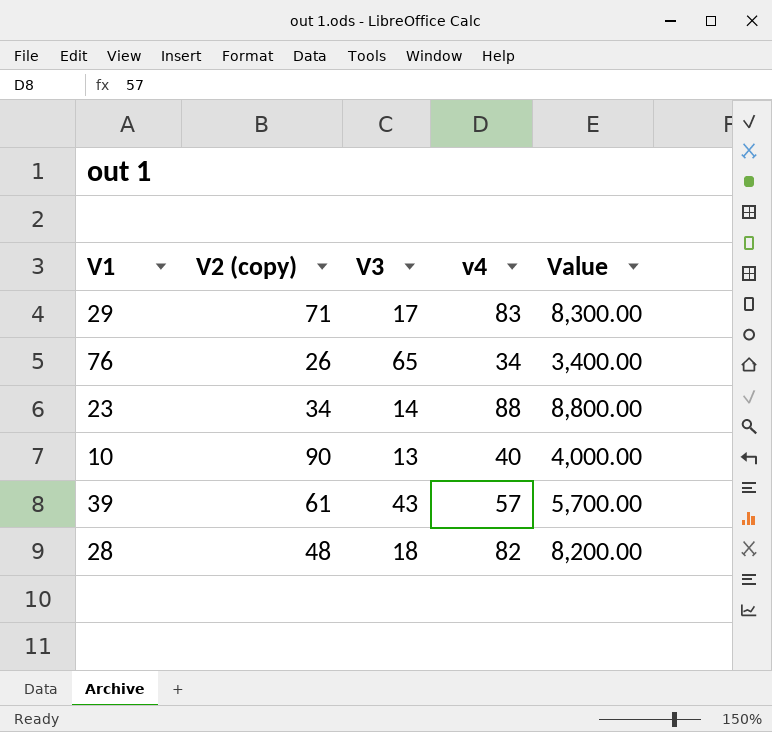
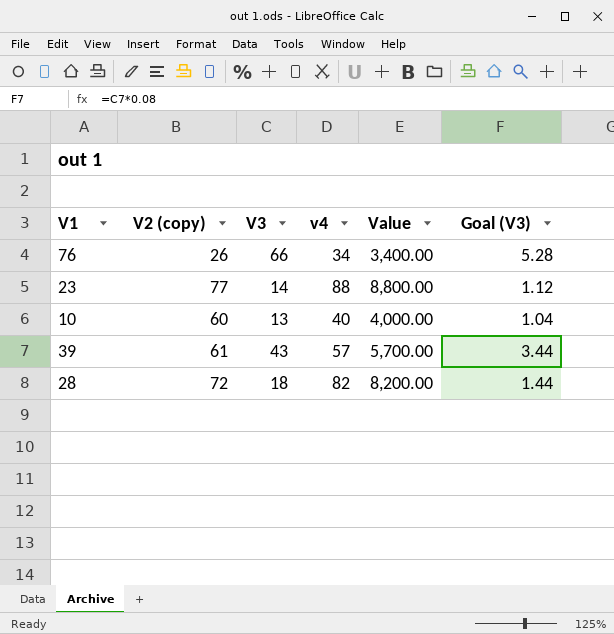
column Goal (V3) | formula: none -> [V3] * 0.08
row 29: 71 | 17 | 83 | 8,300.00 -> none
76 | V3: 65 -> 66
23 | V2 (copy): 34 -> 77
10 | V2 (copy): 90 -> 60
28 | V2 (copy): 48 -> 72

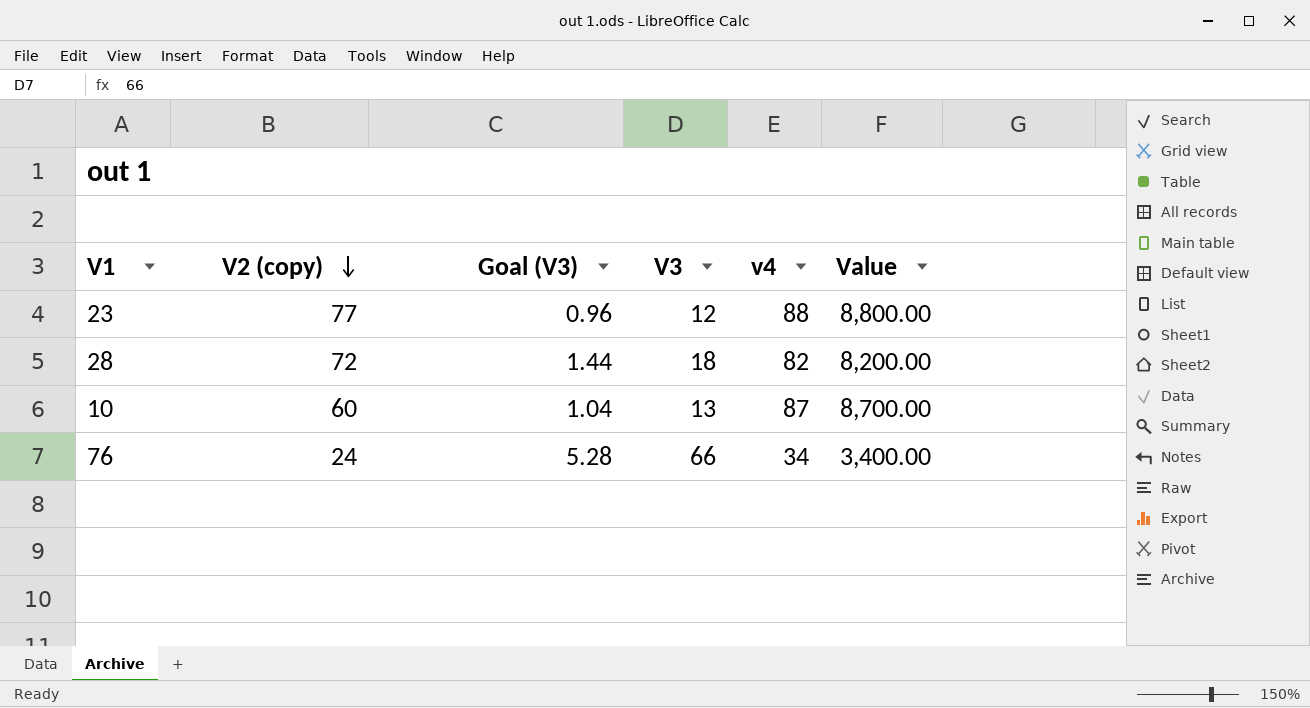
row order: none -> V2 (copy) descending
column Goal (V3) | position: 6 -> 3
row 39: 61 | 43 | 57 | 5,700.00 | 3.44 -> none
23 | Goal (V3): 1.12 -> 0.96
23 | V3: 14 -> 12
10 | v4: 40 -> 87
10 | Value: 4,000.00 -> 8,700.00
76 | V2 (copy): 26 -> 24

